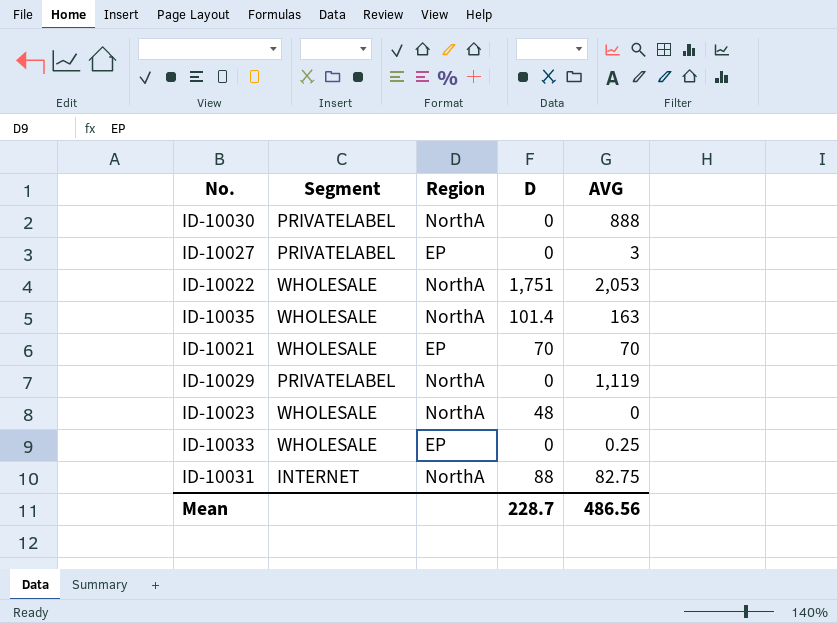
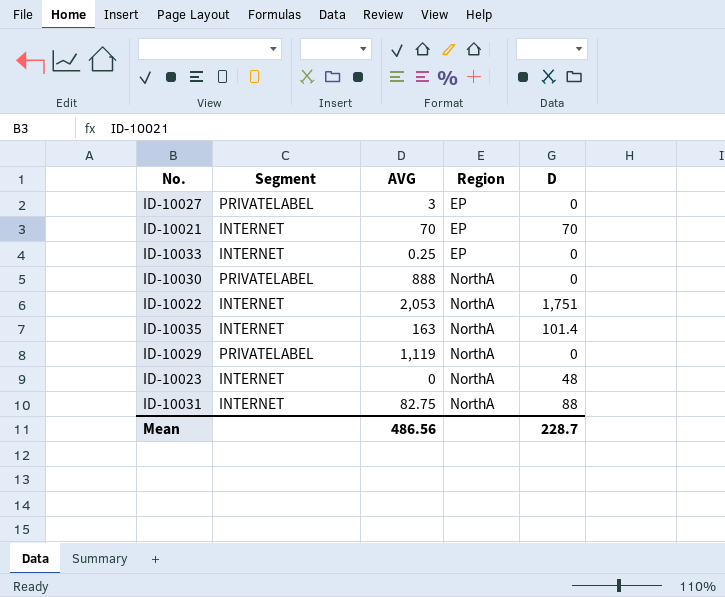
row order: none -> Region ascending
column AVG | position: 5 -> 3
ID-10021 | Segment: WHOLESALE -> INTERNET
ID-10033 | Segment: WHOLESALE -> INTERNET
ID-10022 | Segment: WHOLESALE -> INTERNET
ID-10035 | Segment: WHOLESALE -> INTERNET
ID-10023 | Segment: WHOLESALE -> INTERNET

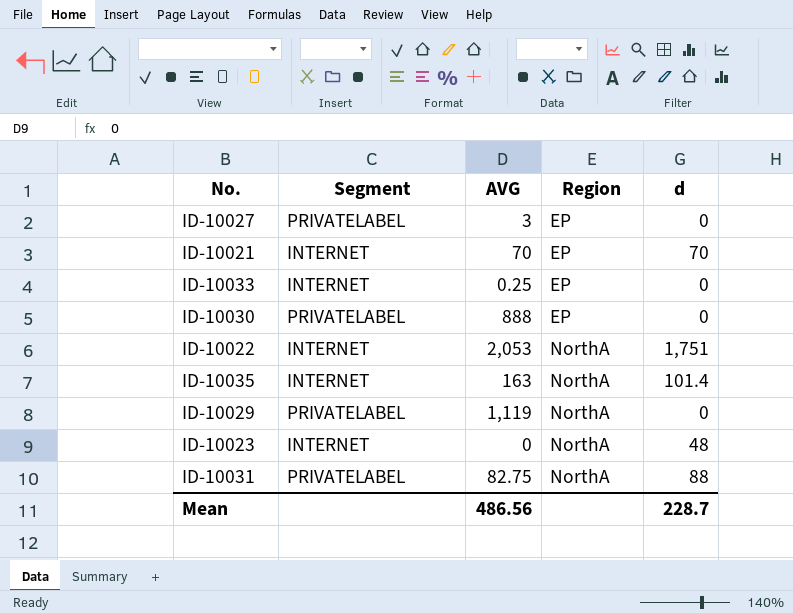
column name: D -> d
ID-10030 | Region: NorthA -> EP
ID-10031 | Segment: INTERNET -> PRIVATELABEL

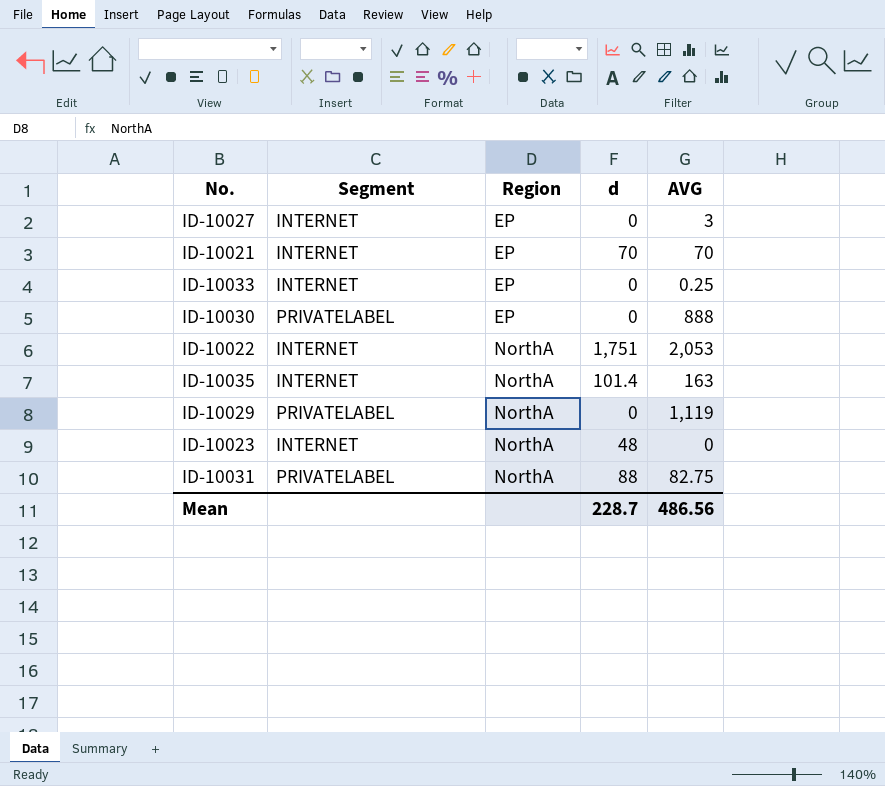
column AVG | position: 3 -> 5
ID-10027 | Segment: PRIVATELABEL -> INTERNET

